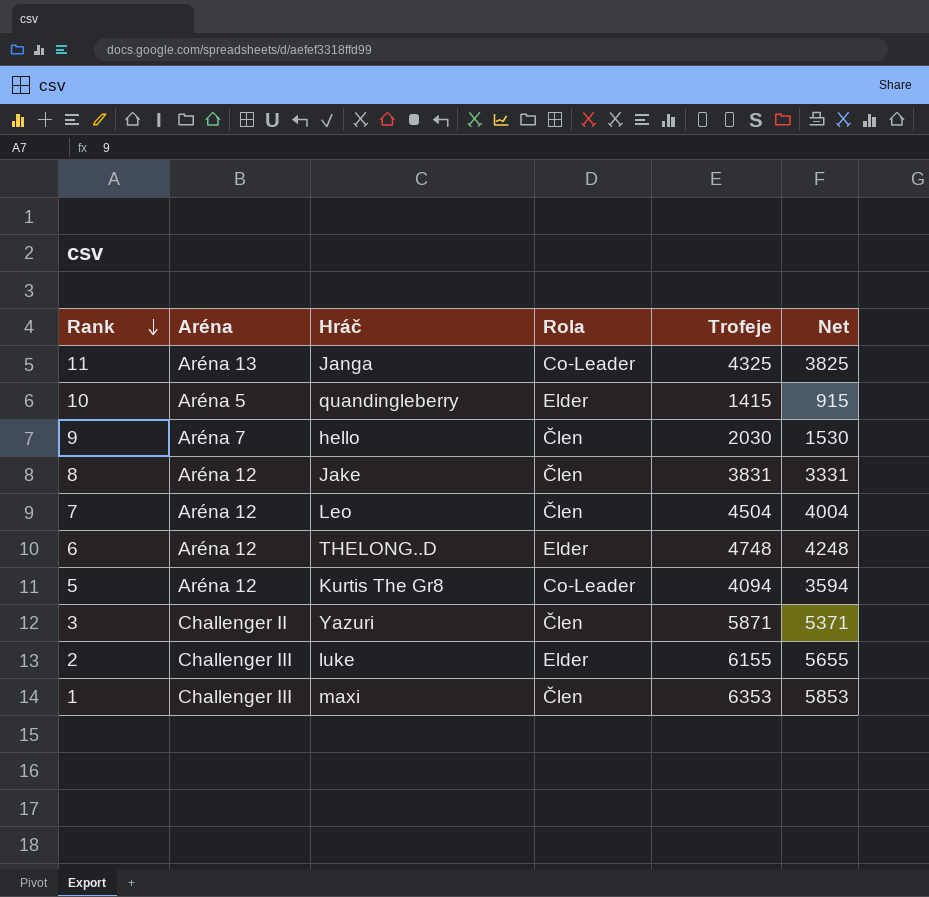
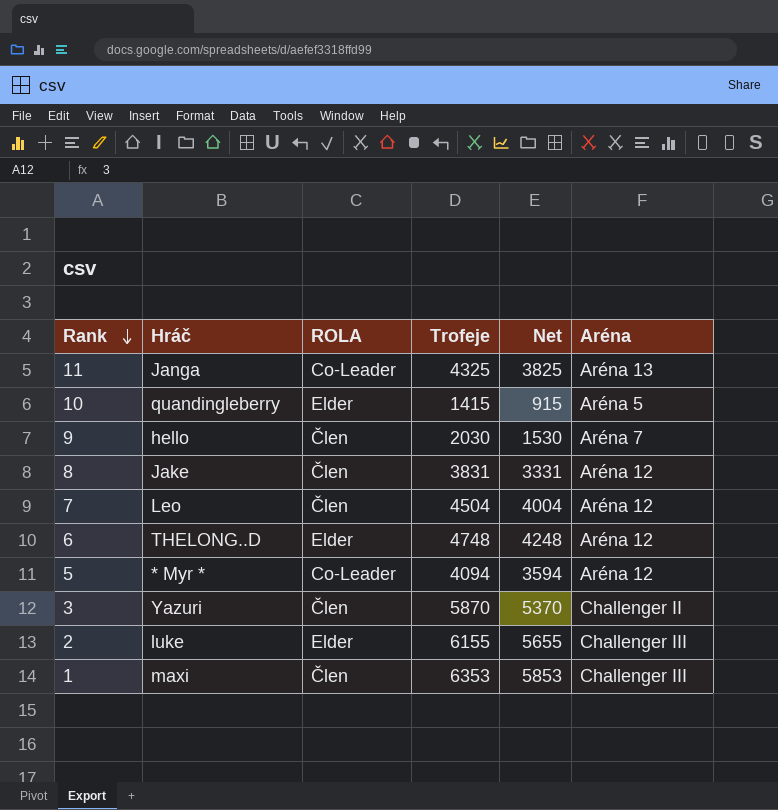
column name: Rola -> ROLA
column Aréna | position: 2 -> 6
5 | Hráč: Kurtis The Gr8 -> * Myr *
3 | Trofeje: 5871 -> 5870
3 | Net: 5371 -> 5370

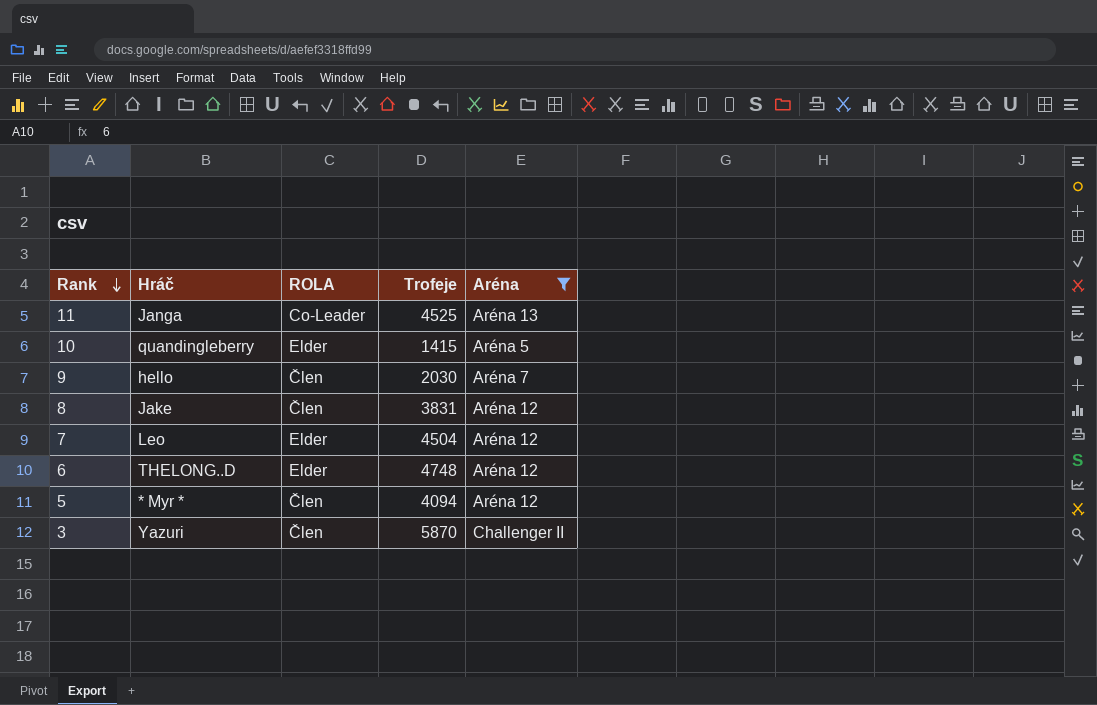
filter: none -> Aréna != Challenger III
column Net | formula: [Trofeje] - 500 -> none
11 | Trofeje: 4325 -> 4525
7 | ROLA: Člen -> Elder
5 | ROLA: Co-Leader -> Člen

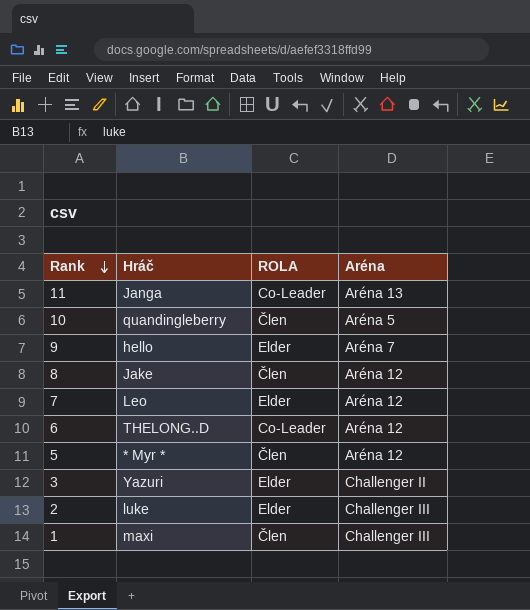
filter: Aréna != Challenger III -> none
column Trofeje | position: 4 -> none
10 | ROLA: Elder -> Člen
9 | ROLA: Člen -> Elder
6 | ROLA: Elder -> Co-Leader
3 | ROLA: Člen -> Elder

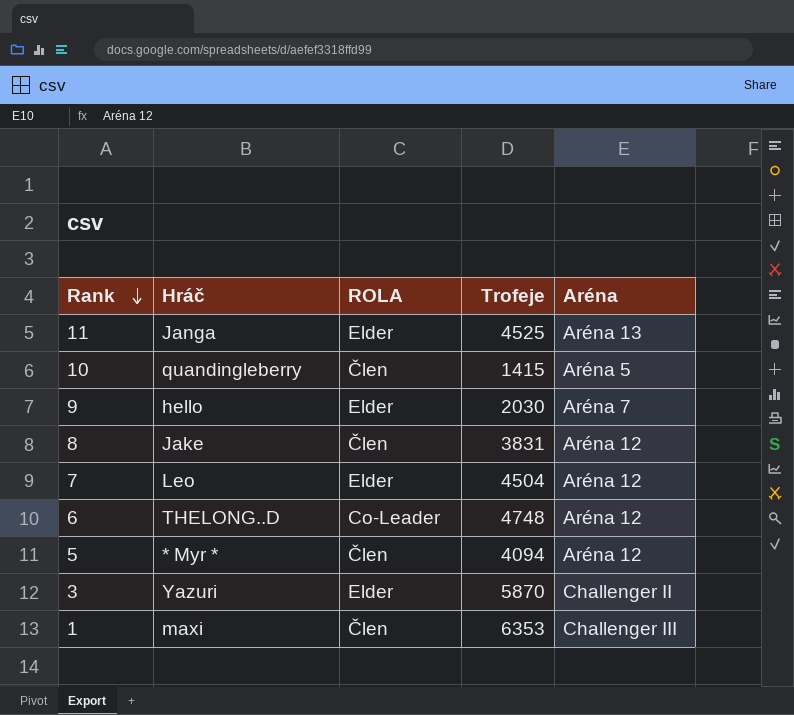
column Trofeje | position: none -> 4
row 2: luke | Elder | Challenger III -> none
11 | ROLA: Co-Leader -> Elder

